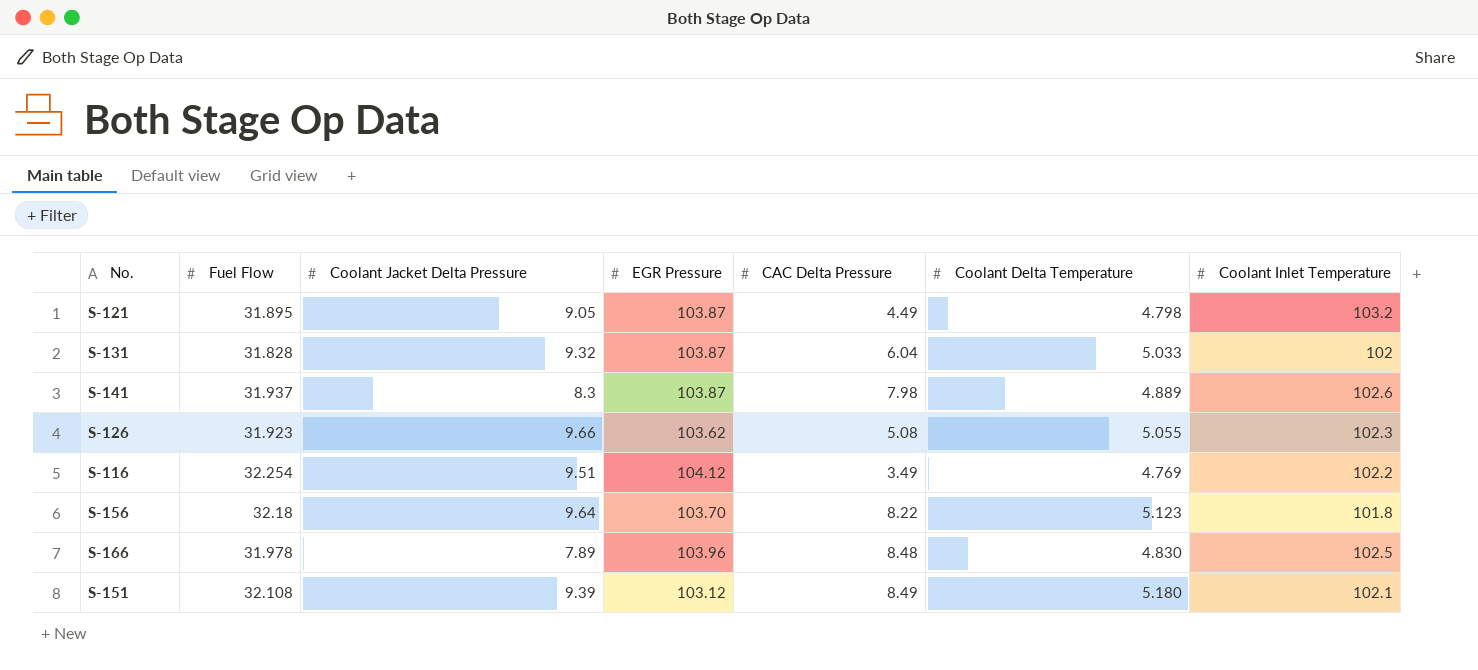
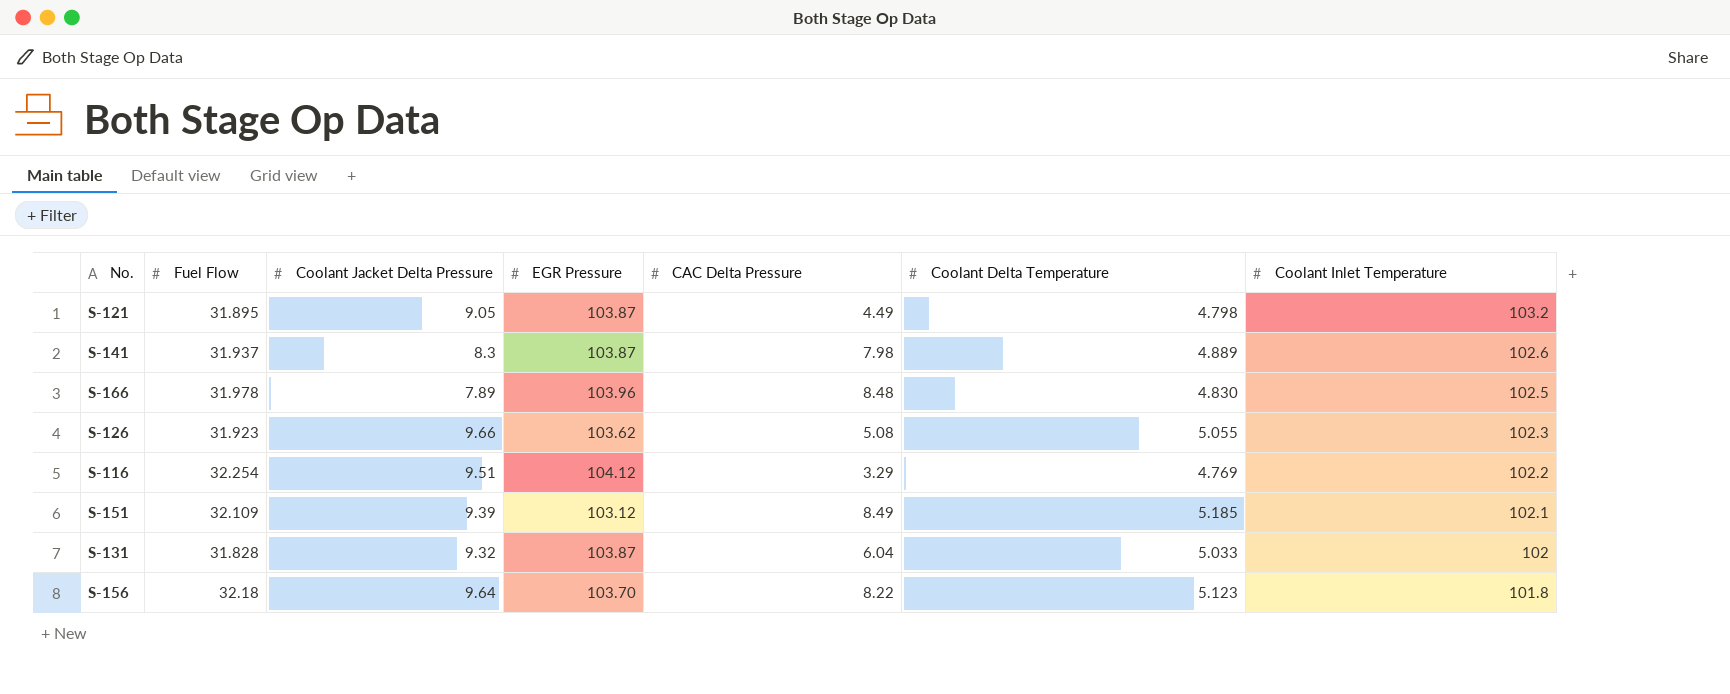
row order: none -> Coolant Inlet Temperature descending
S-116 | CAC Delta Pressure: 3.49 -> 3.29
S-151 | Fuel Flow: 32.108 -> 32.109
S-151 | Coolant Delta Temperature: 5.180 -> 5.185

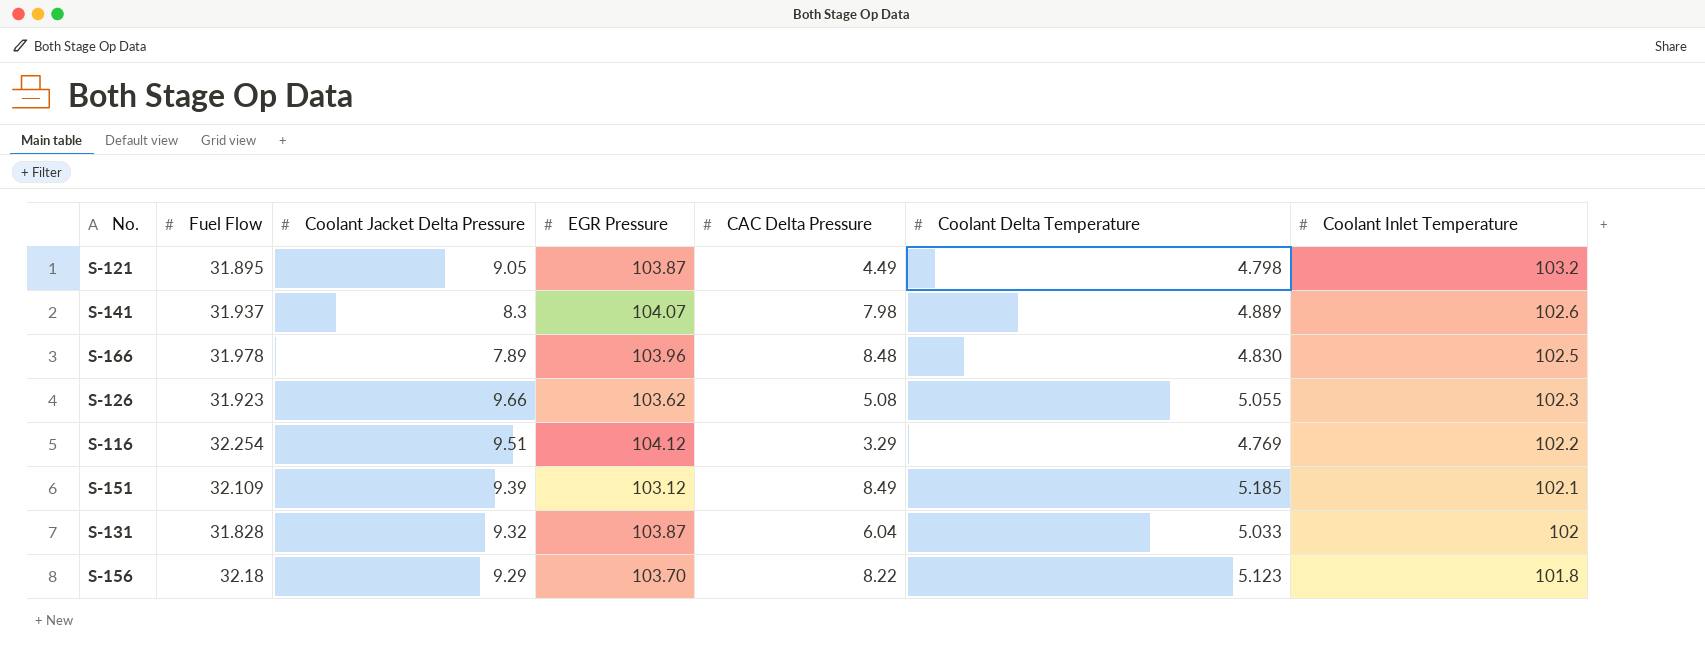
S-141 | EGR Pressure: 103.87 -> 104.07
S-156 | Coolant Jacket Delta Pressure: 9.64 -> 9.29

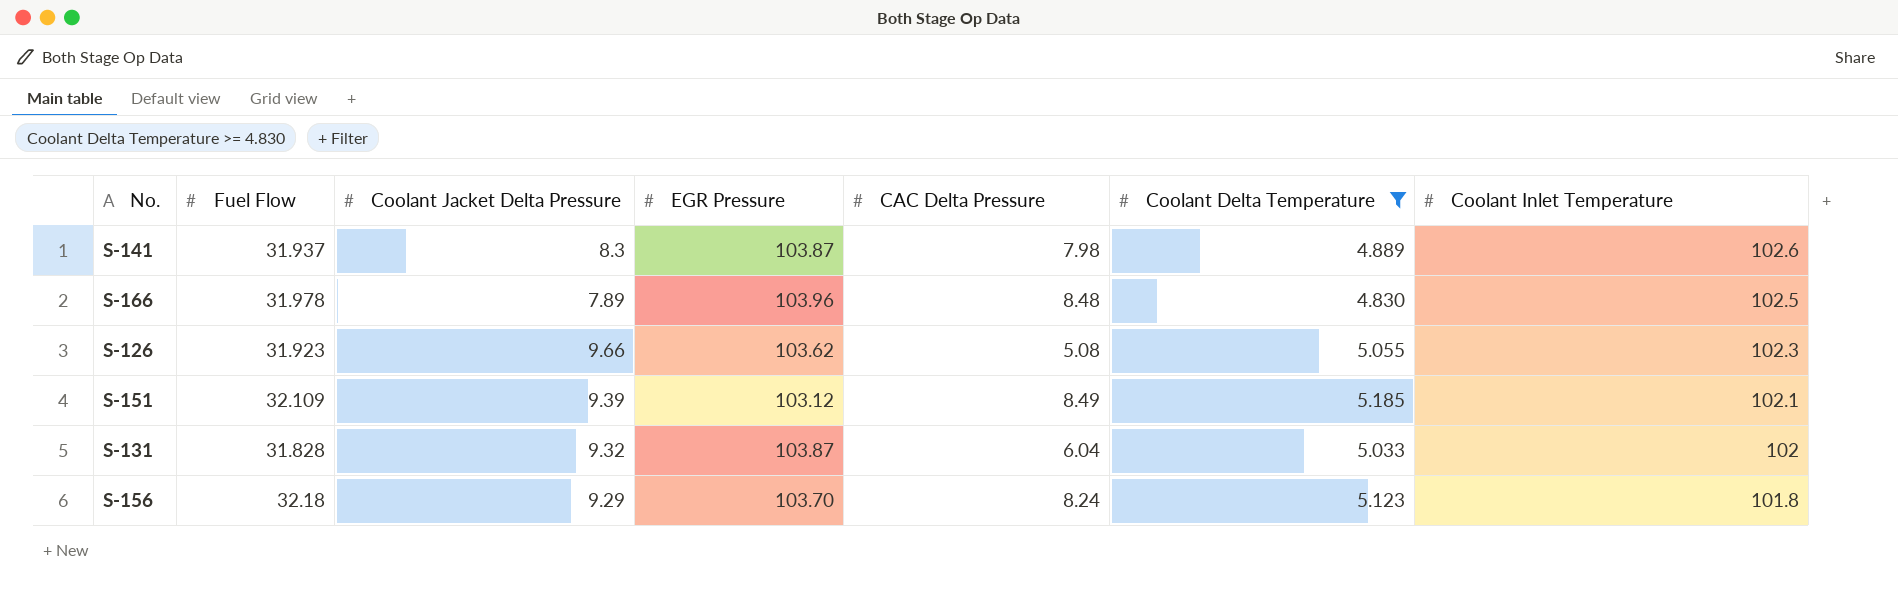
filter: none -> Coolant Delta Temperature >= 4.830
S-141 | EGR Pressure: 104.07 -> 103.87
S-156 | CAC Delta Pressure: 8.22 -> 8.24

